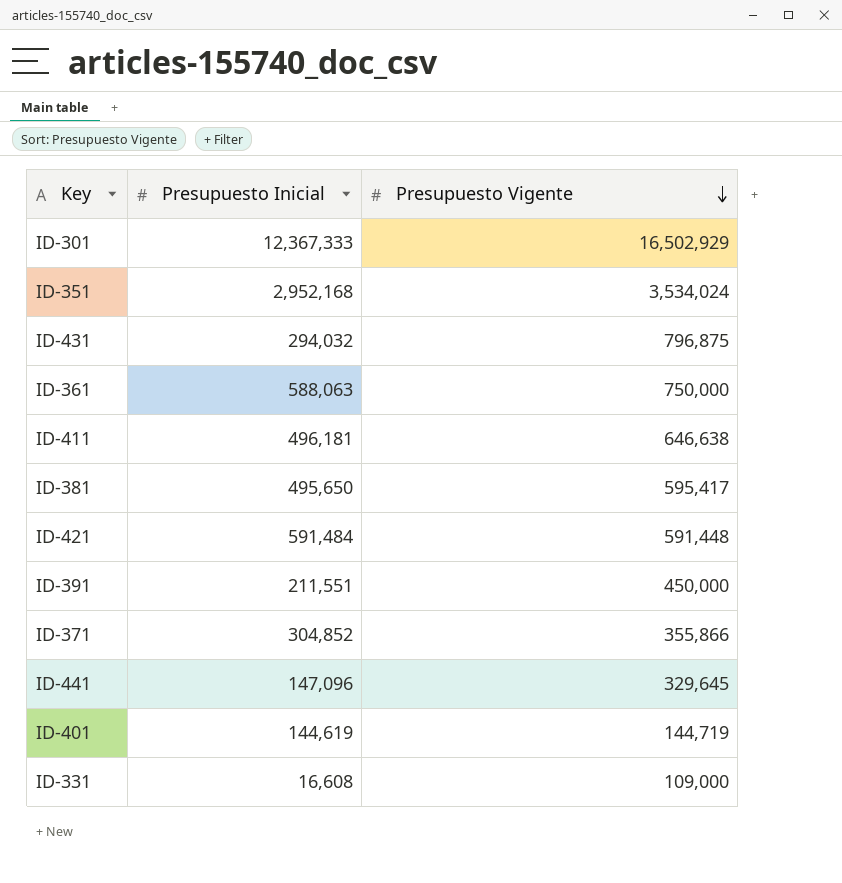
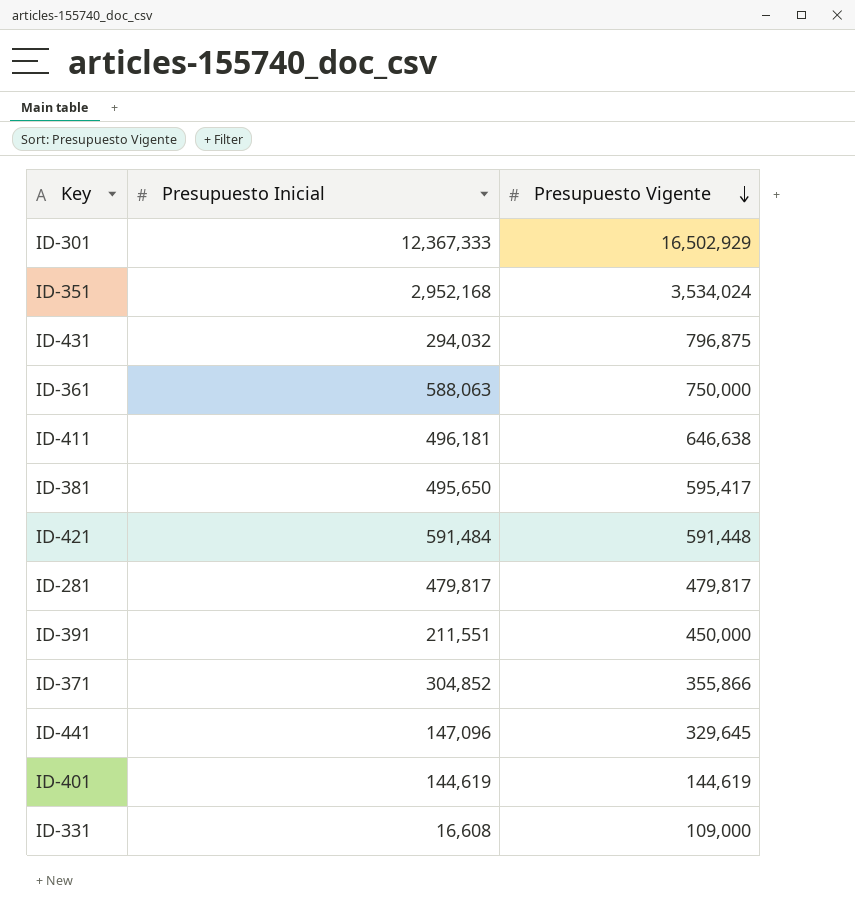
row ID-281: none -> 479,817 | 479,817
ID-401 | Presupuesto Vigente: 144,719 -> 144,619

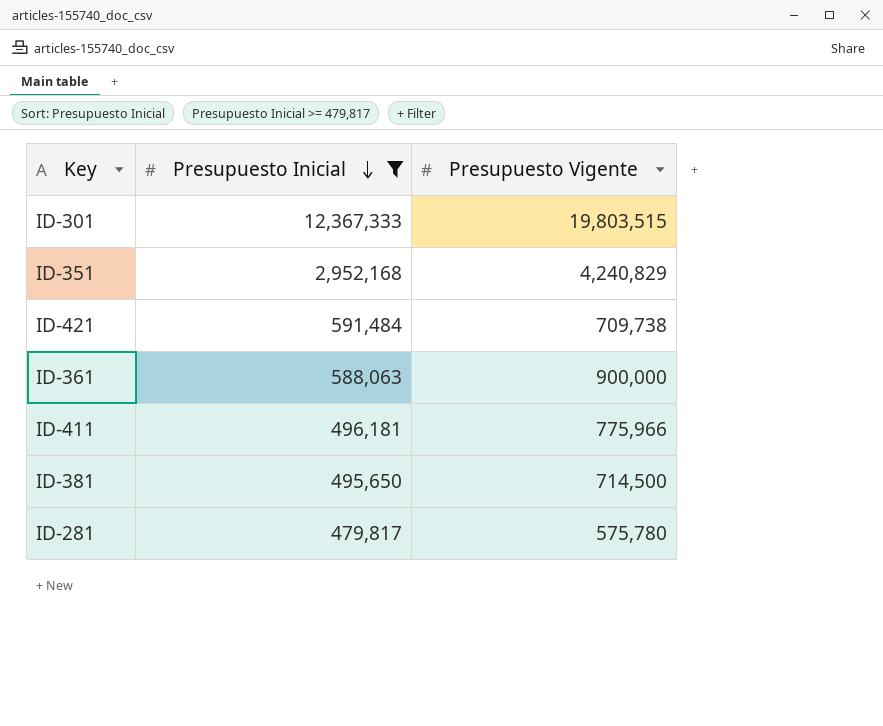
filter: none -> Presupuesto Inicial >= 479,817
row order: Presupuesto Vigente descending -> Presupuesto Inicial descending
ID-301 | Presupuesto Vigente: 16,502,929 -> 19,803,515
ID-351 | Presupuesto Vigente: 3,534,024 -> 4,240,829
ID-421 | Presupuesto Vigente: 591,448 -> 709,738
ID-361 | Presupuesto Vigente: 750,000 -> 900,000
ID-411 | Presupuesto Vigente: 646,638 -> 775,966
ID-381 | Presupuesto Vigente: 595,417 -> 714,500
ID-281 | Presupuesto Vigente: 479,817 -> 575,780

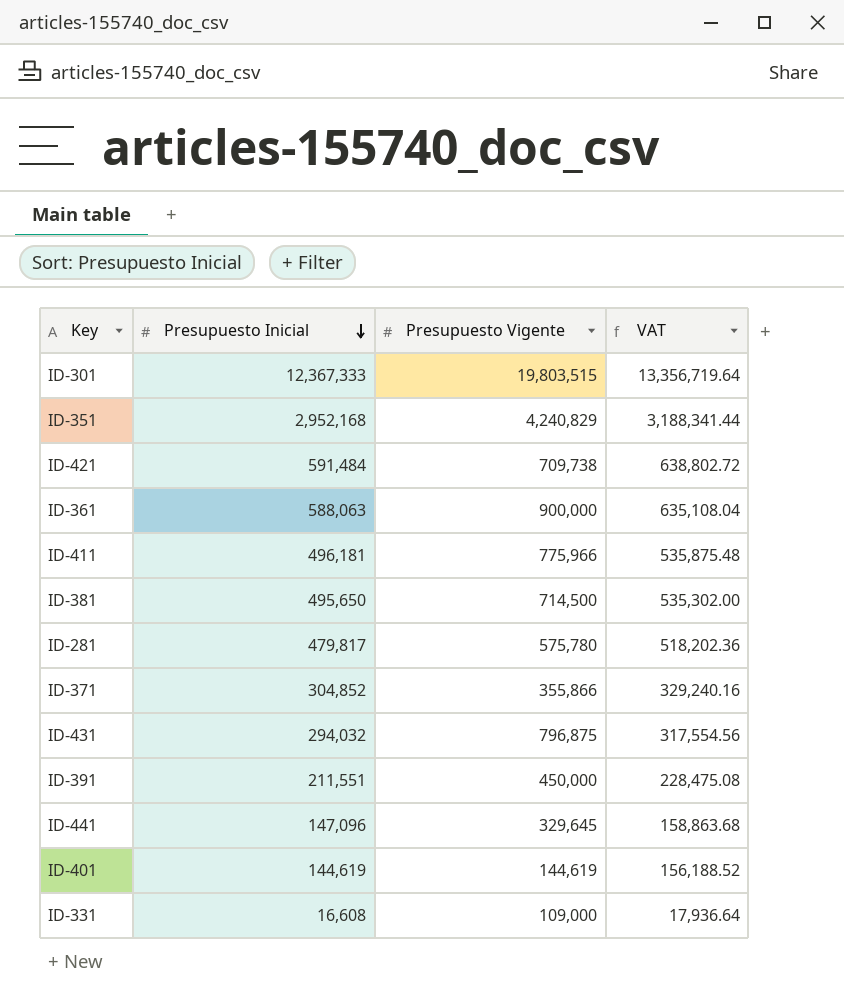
filter: Presupuesto Inicial >= 479,817 -> none
column VAT | formula: none -> [Presupuesto Inicial] * 1.08

